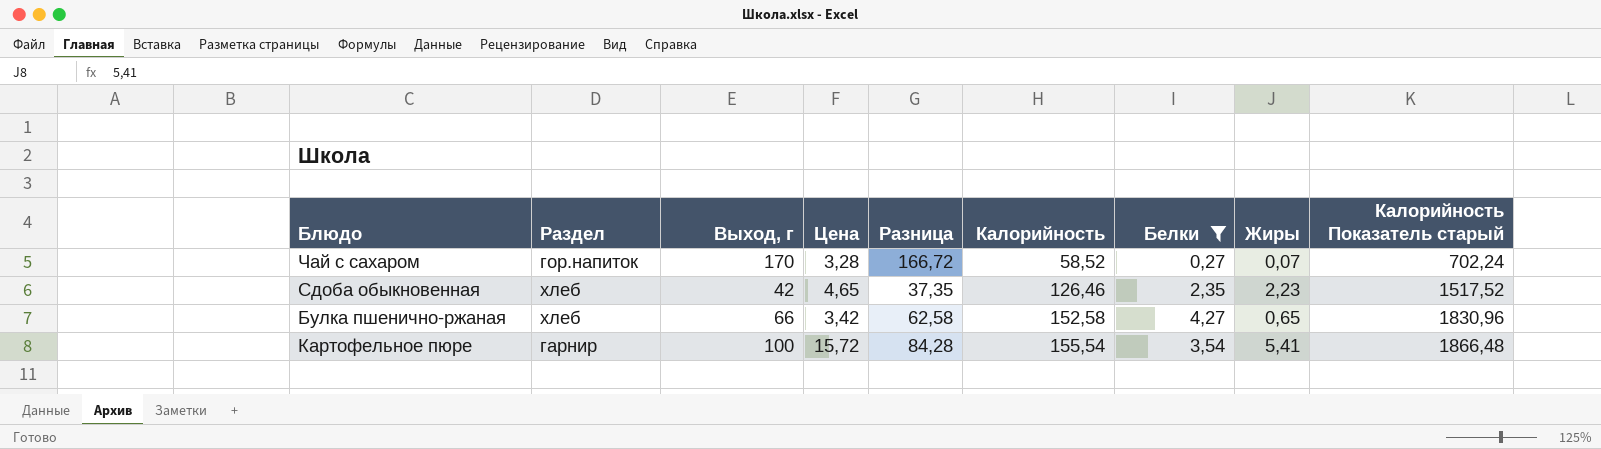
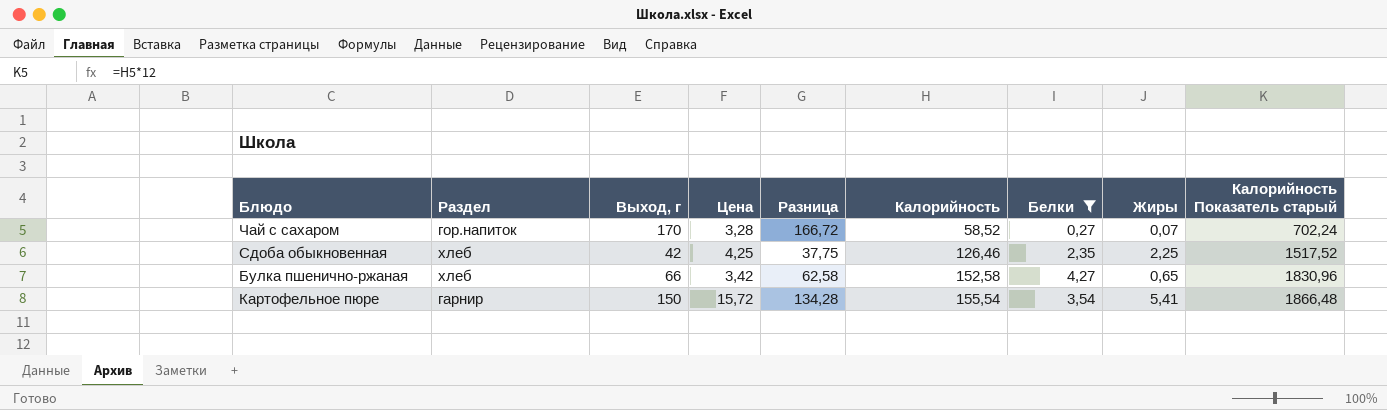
Сдоба обыкновенная | Цена: 4,65 -> 4,25
Сдоба обыкновенная | Разница: 37,35 -> 37,75
Сдоба обыкновенная | Жиры: 2,23 -> 2,25
Картофельное пюре | Выход, г: 100 -> 150
Картофельное пюре | Разница: 84,28 -> 134,28

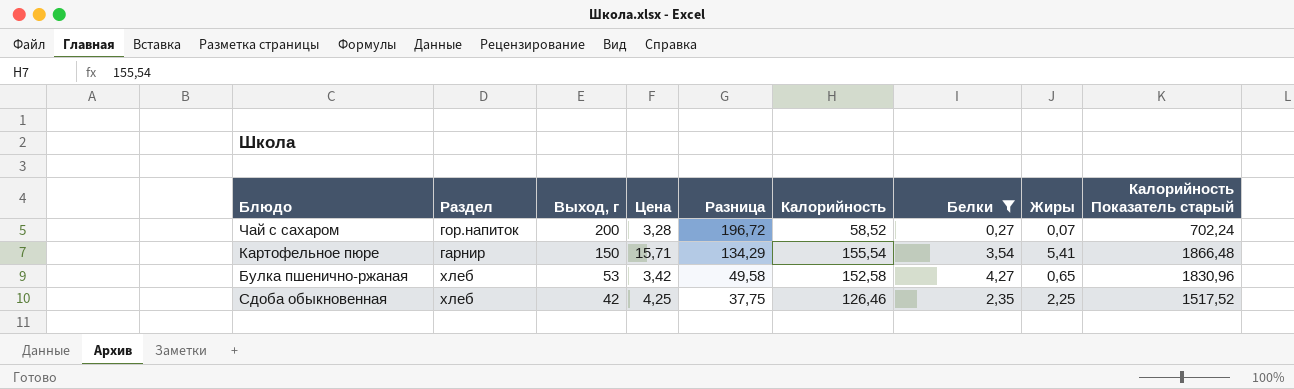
row order: Калорийность ascending -> Выход, г descending
Чай с сахаром | Выход, г: 170 -> 200
Чай с сахаром | Разница: 166,72 -> 196,72
Картофельное пюре | Цена: 15,72 -> 15,71
Картофельное пюре | Разница: 134,28 -> 134,29
Булка пшенично-ржаная | Выход, г: 66 -> 53
Булка пшенично-ржаная | Разница: 62,58 -> 49,58

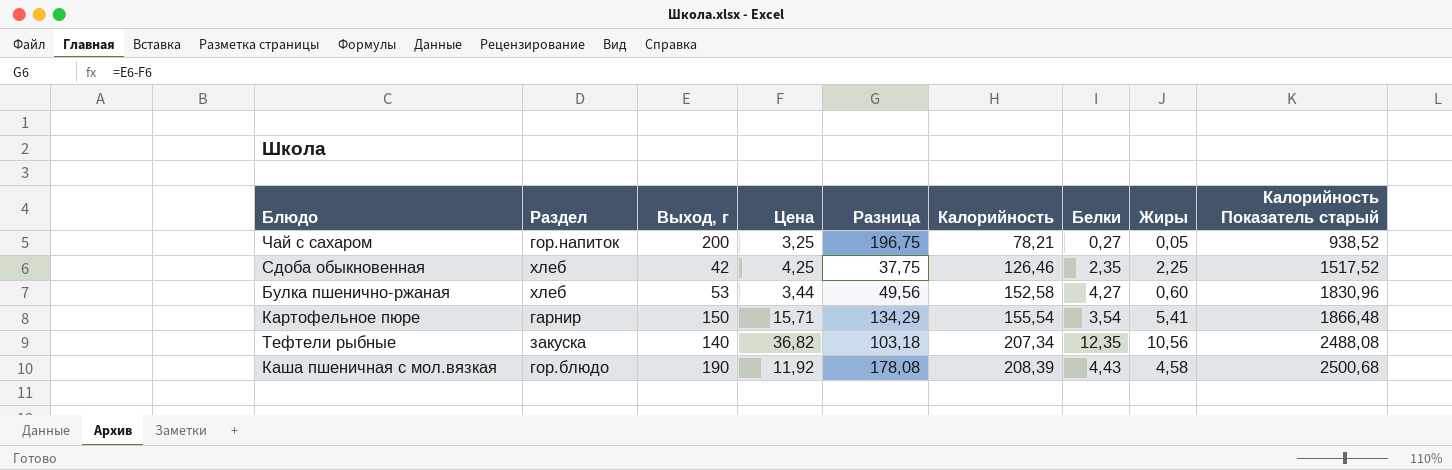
filter: Белки <= 4,27 -> none
row order: Выход, г descending -> Калорийность ascending
Чай с сахаром | Цена: 3,28 -> 3,25
Чай с сахаром | Разница: 196,72 -> 196,75
Чай с сахаром | Калорийность: 58,52 -> 78,21
Чай с сахаром | Жиры: 0,07 -> 0,05
Чай с сахаром | Калорийность Показатель старый: 702,24 -> 938,52
Булка пшенично-ржаная | Цена: 3,42 -> 3,44
Булка пшенично-ржаная | Разница: 49,58 -> 49,56
Булка пшенично-ржаная | Жиры: 0,65 -> 0,60

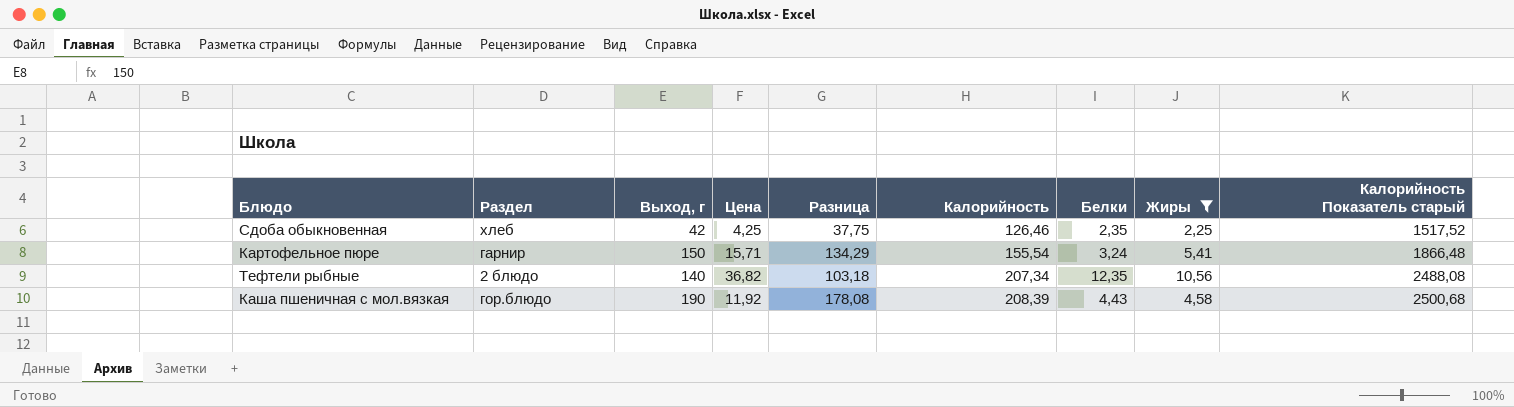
filter: none -> Жиры >= 2,25
Картофельное пюре | Белки: 3,54 -> 3,24
Тефтели рыбные | Раздел: закуска -> 2 блюдо

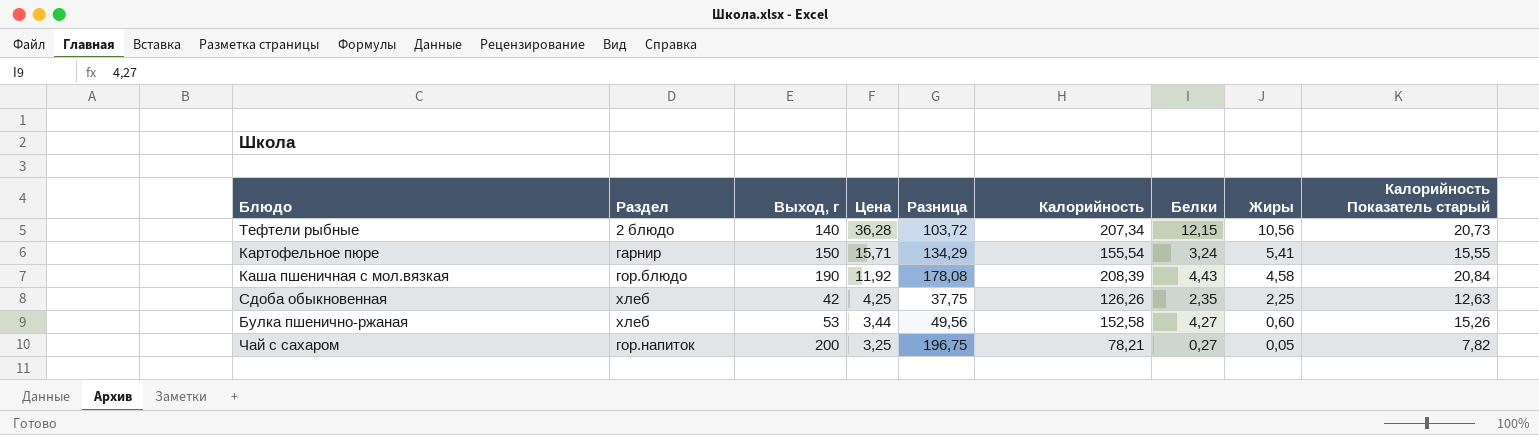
filter: Жиры >= 2,25 -> none
row order: Калорийность ascending -> Цена descending
column Калорийность Показатель старый | formula: [Калорийность] * 12 -> [Калорийность] * 0,1
Тефтели рыбные | Цена: 36,82 -> 36,28
Тефтели рыбные | Разница: 103,18 -> 103,72
Тефтели рыбные | Белки: 12,35 -> 12,15
Сдоба обыкновенная | Калорийность: 126,46 -> 126,26

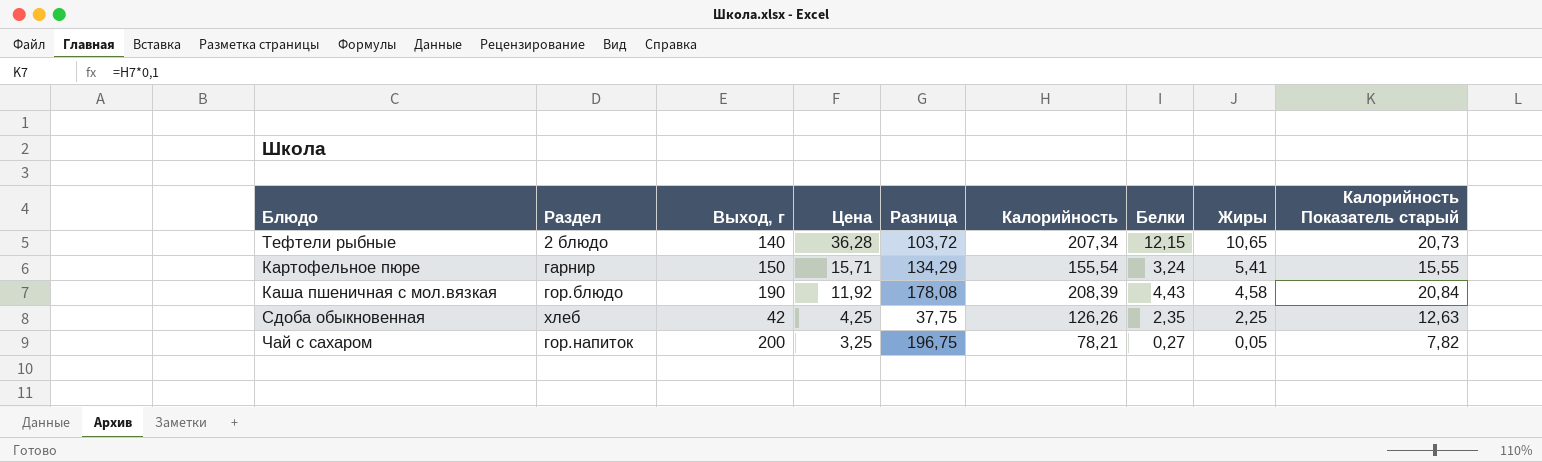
row Булка пшенично-ржаная: хлеб | 53 | 3,44 | 49,56 | 152,58 | 4,27 | 0,60 | 15,26 -> none
Тефтели рыбные | Жиры: 10,56 -> 10,65

